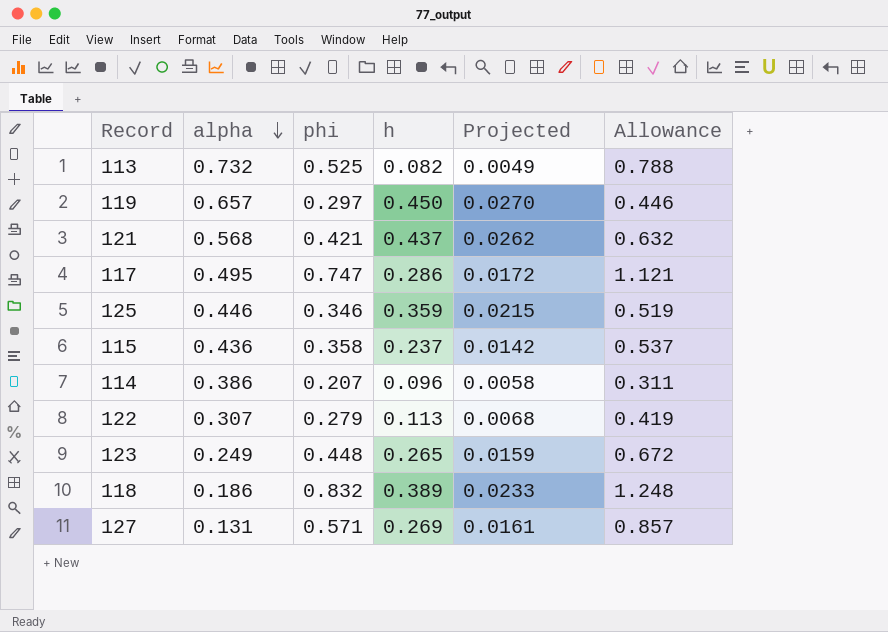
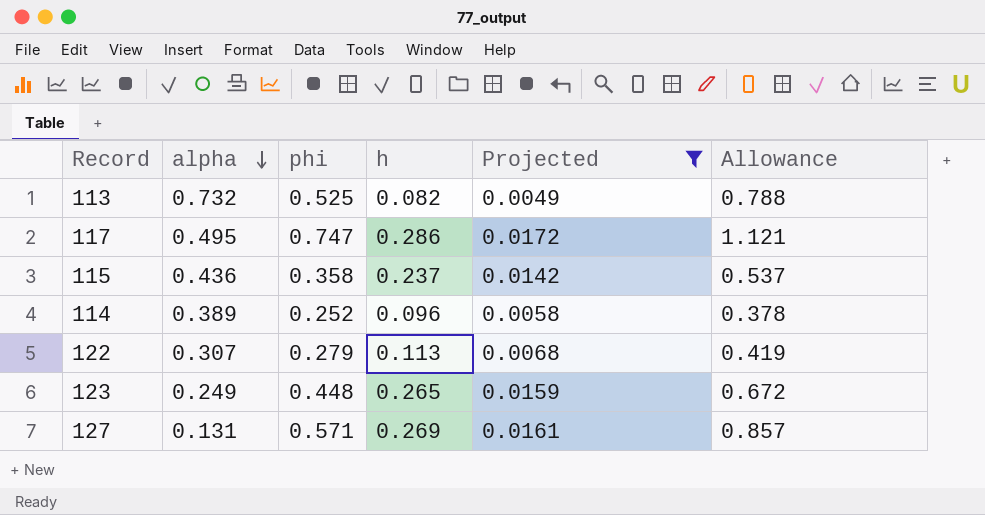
filter: none -> Projected <= 0.0172
114 | alpha: 0.386 -> 0.389
114 | phi: 0.207 -> 0.252
114 | Allowance: 0.311 -> 0.378

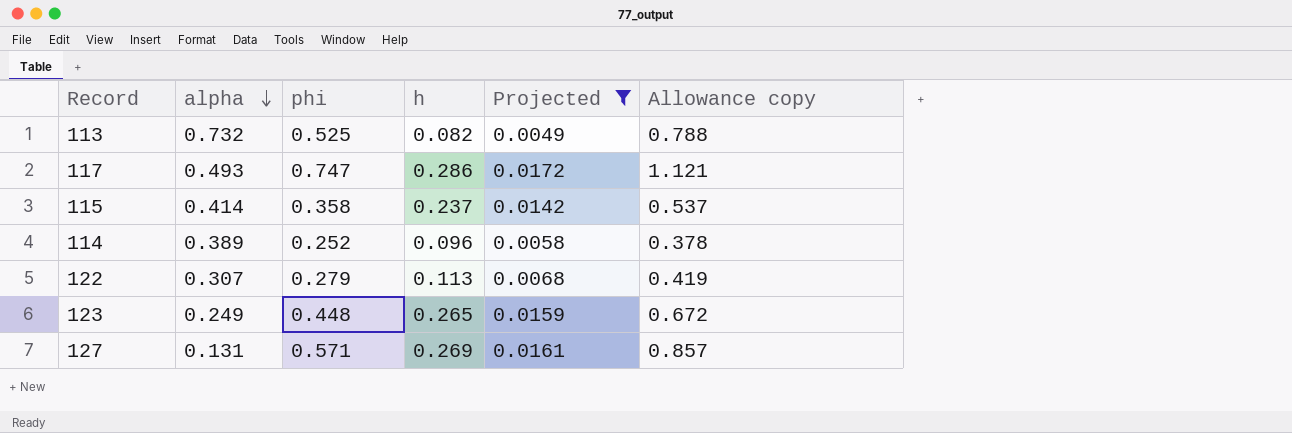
column name: Allowance -> Allowance copy
117 | alpha: 0.495 -> 0.493
115 | alpha: 0.436 -> 0.414

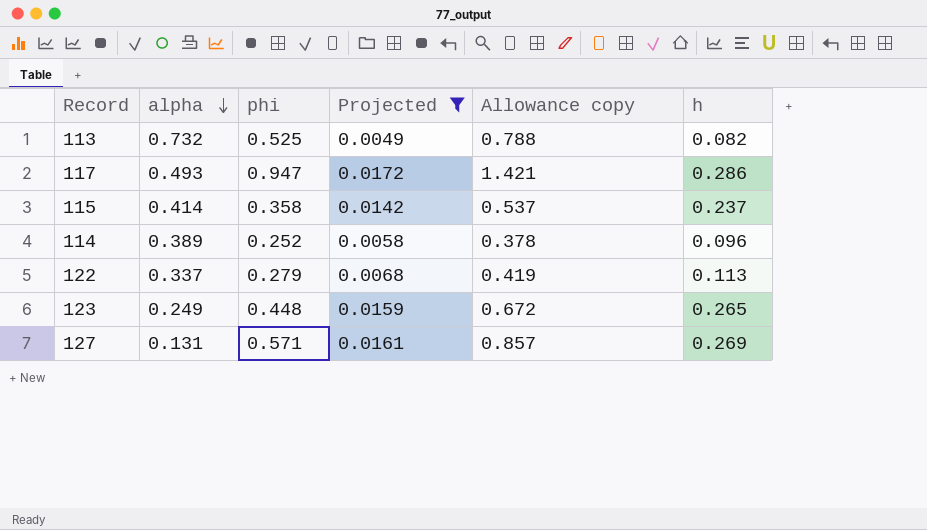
column h | position: 4 -> 6
117 | phi: 0.747 -> 0.947
117 | Allowance copy: 1.121 -> 1.421
122 | alpha: 0.307 -> 0.337

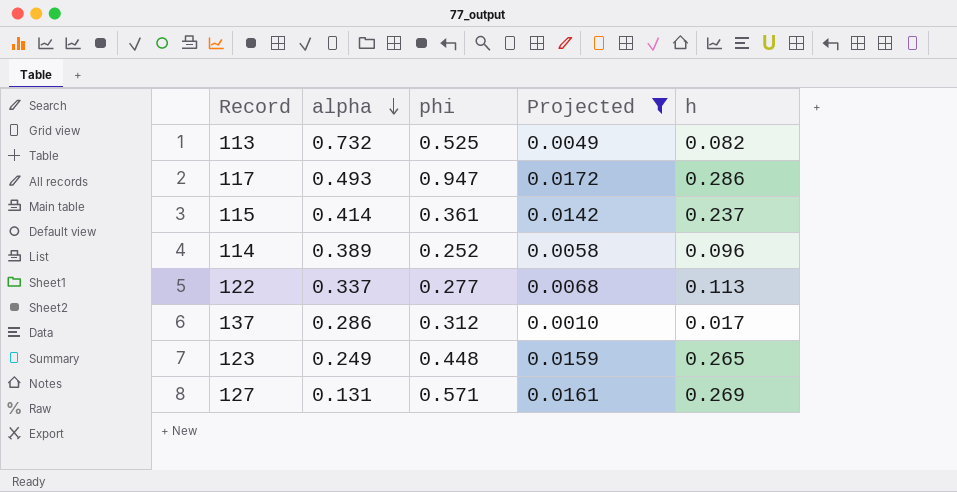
column Allowance copy | formula: [phi] * 1.5 -> none
115 | phi: 0.358 -> 0.361
122 | phi: 0.279 -> 0.277
row 137: none -> 0.286 | 0.312 | 0.0010 | 0.017

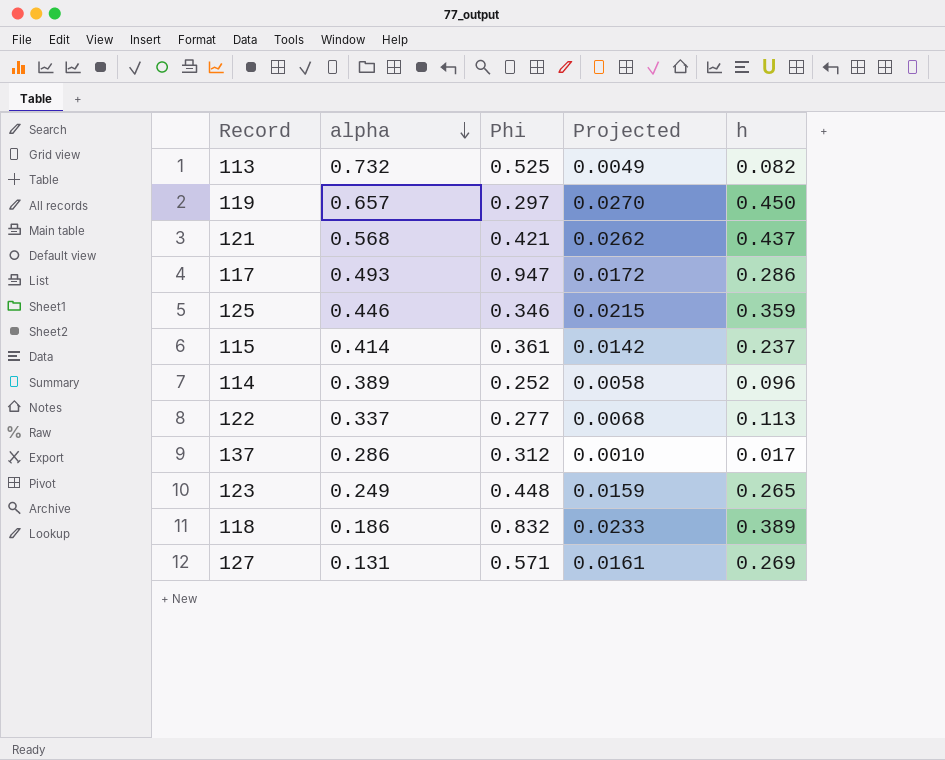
filter: Projected <= 0.0172 -> none
column name: phi -> Phi

